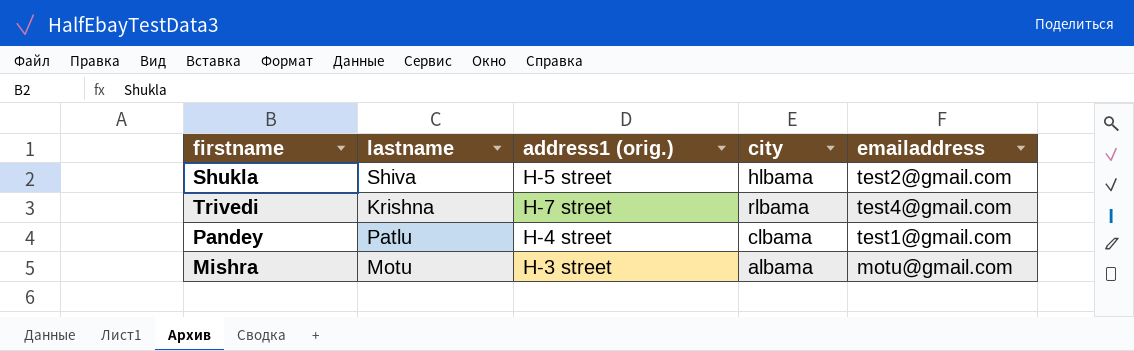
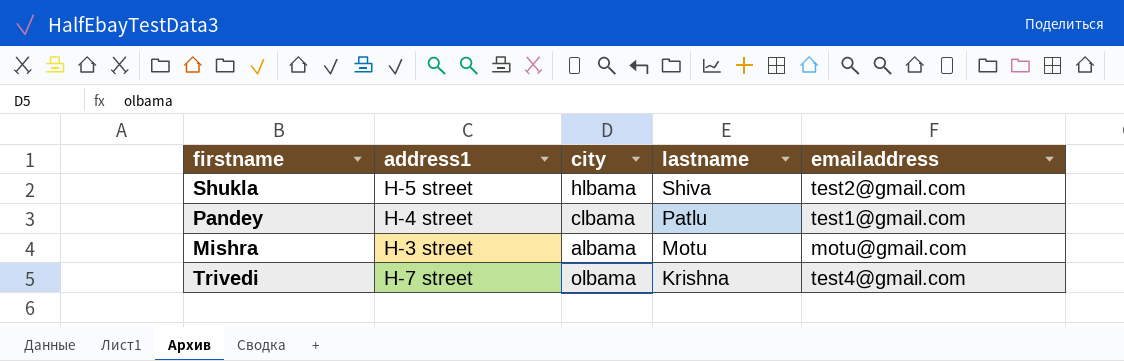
row order: none -> lastname descending
column name: address1 (orig.) -> address1
column lastname | position: 2 -> 4
Trivedi | city: rlbama -> olbama

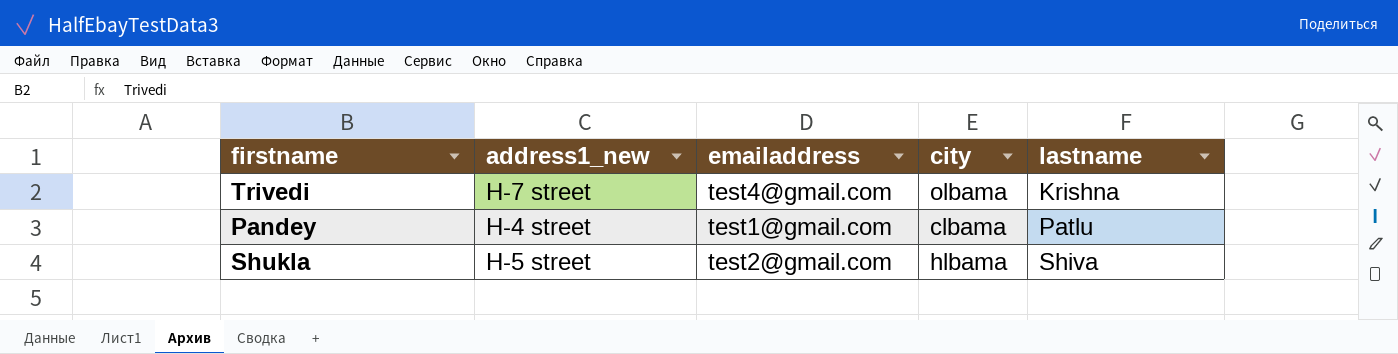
row order: lastname descending -> lastname ascending
column name: address1 -> address1_new
column emailaddress | position: 5 -> 3
row Mishra: H-3 street | albama | Motu | motu@gmail.com -> none

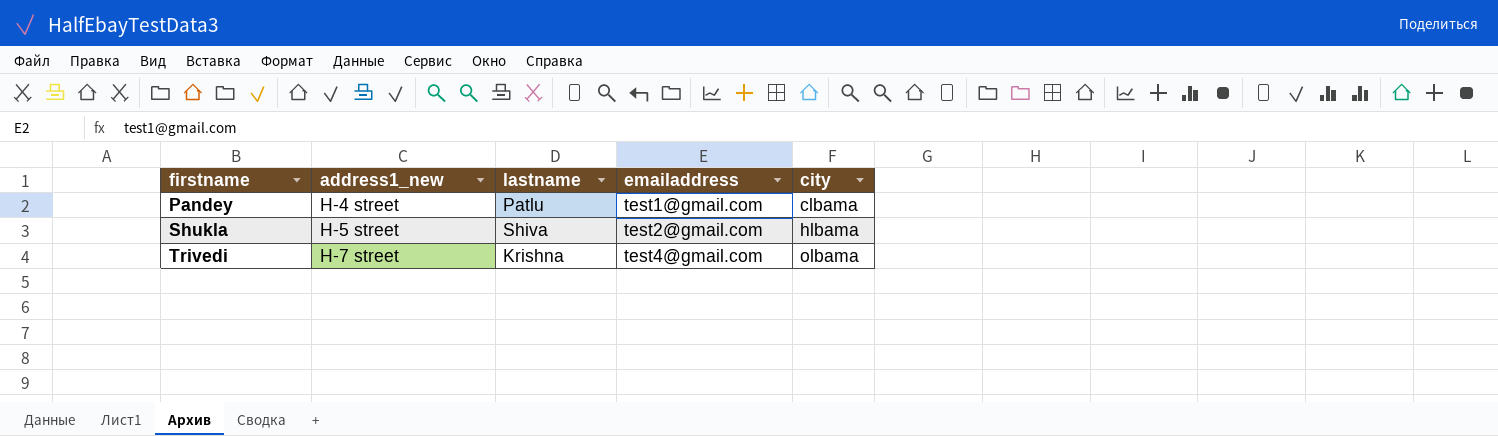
row order: lastname ascending -> firstname ascending
column lastname | position: 5 -> 3

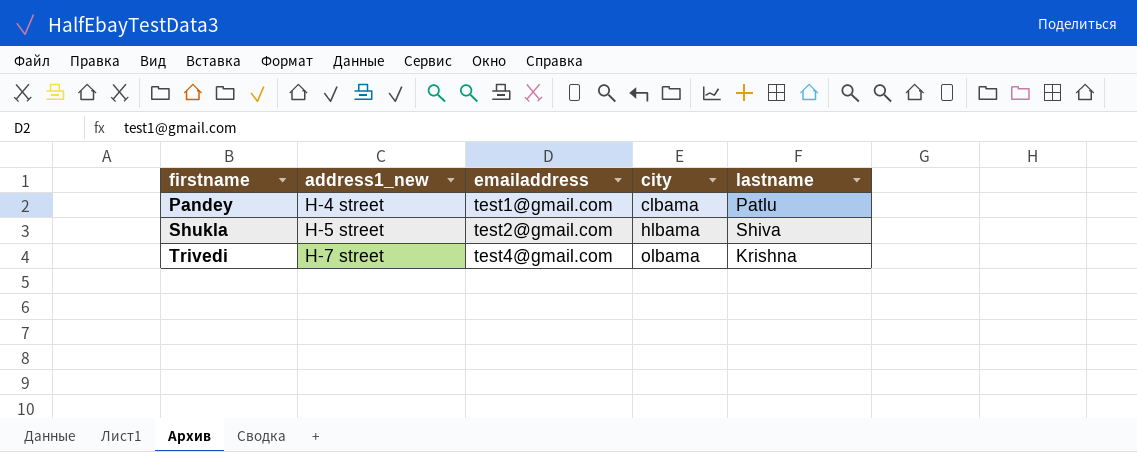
column lastname | position: 3 -> 5

